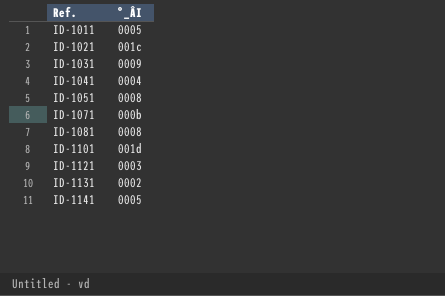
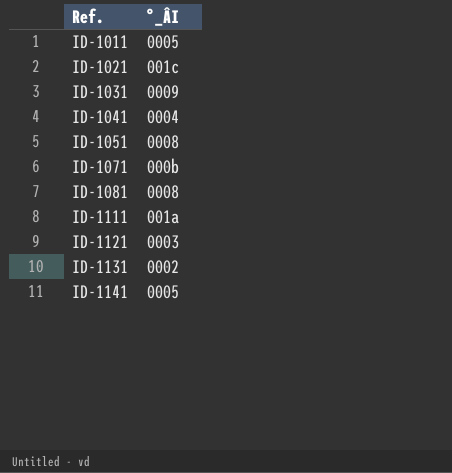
row ID-1101: 001d -> none
row ID-1111: none -> 001a

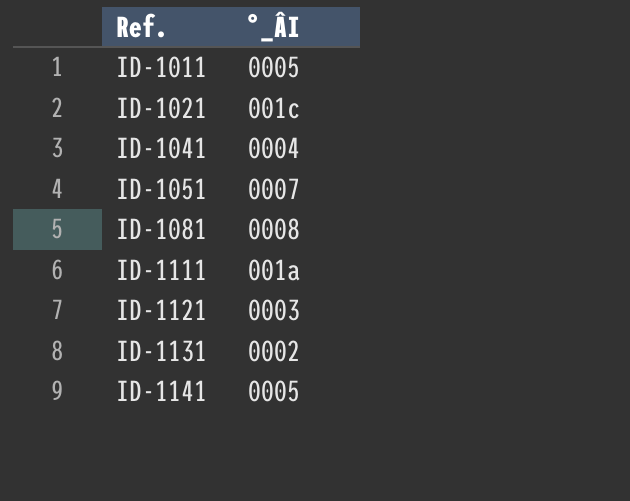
row ID-1031: 0009 -> none
row ID-1071: 000b -> none
ID-1051 | °_ÂI: 0008 -> 0007

